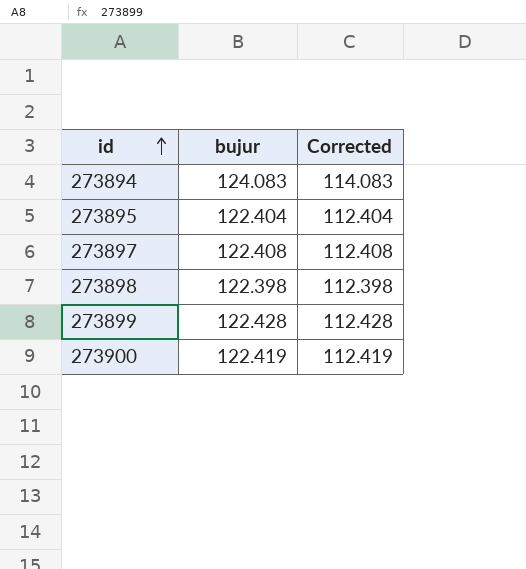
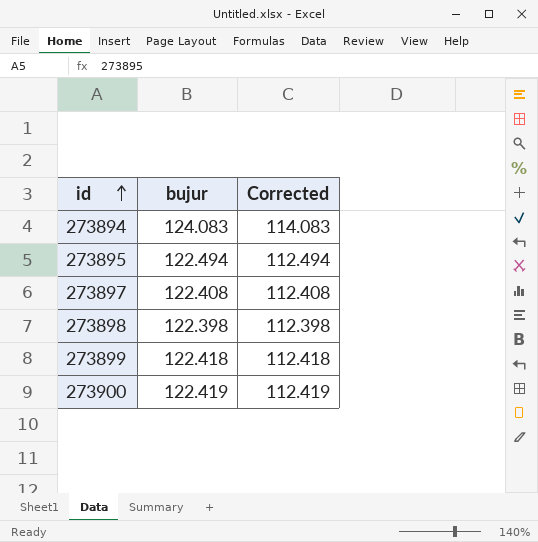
273895 | bujur: 122.404 -> 122.494
273895 | Corrected: 112.404 -> 112.494
273899 | bujur: 122.428 -> 122.418
273899 | Corrected: 112.428 -> 112.418

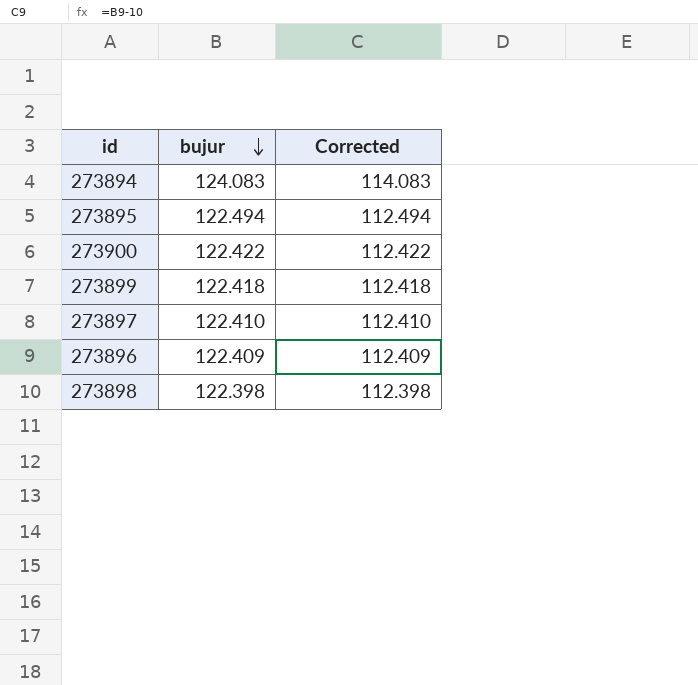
row order: id ascending -> bujur descending
273900 | bujur: 122.419 -> 122.422
273900 | Corrected: 112.419 -> 112.422
273897 | bujur: 122.408 -> 122.410
273897 | Corrected: 112.408 -> 112.410
row 273896: none -> 122.409 | 112.409

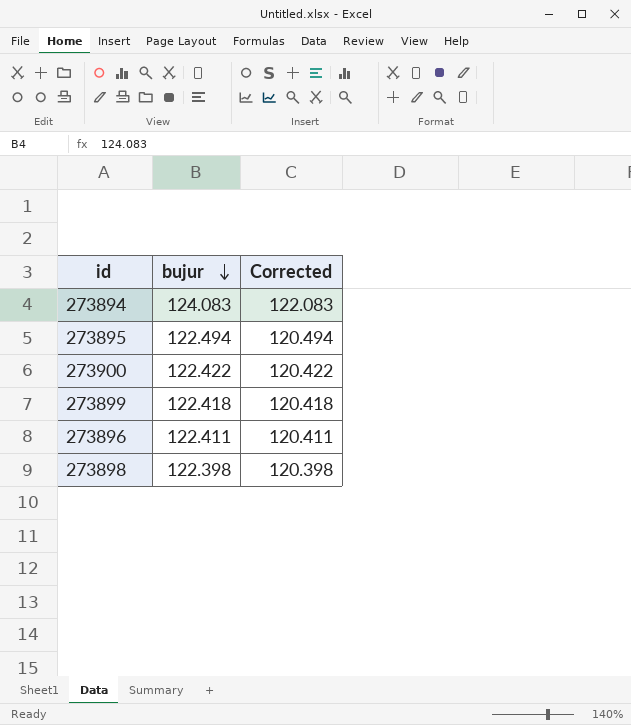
column Corrected | formula: [bujur] - 10 -> [bujur] - 2
row 273897: 122.410 | 112.410 -> none
273896 | bujur: 122.409 -> 122.411

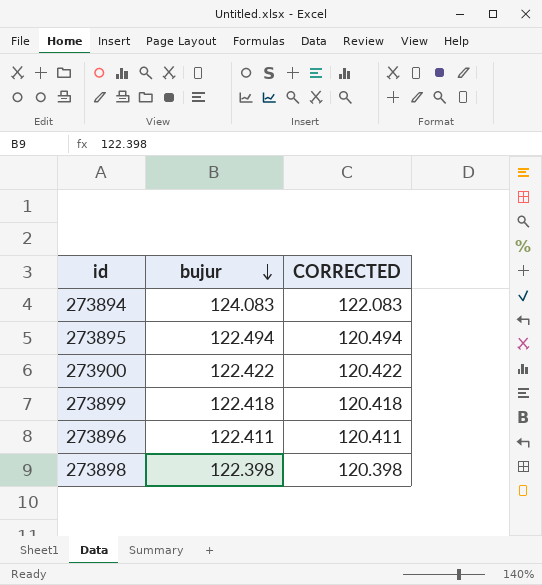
column name: Corrected -> CORRECTED

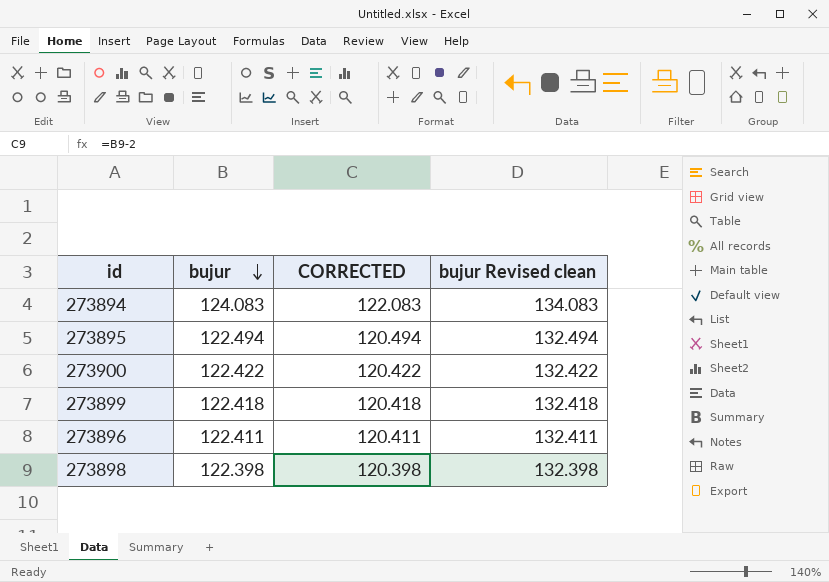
column bujur Revised clean | formula: none -> [bujur] + 10

